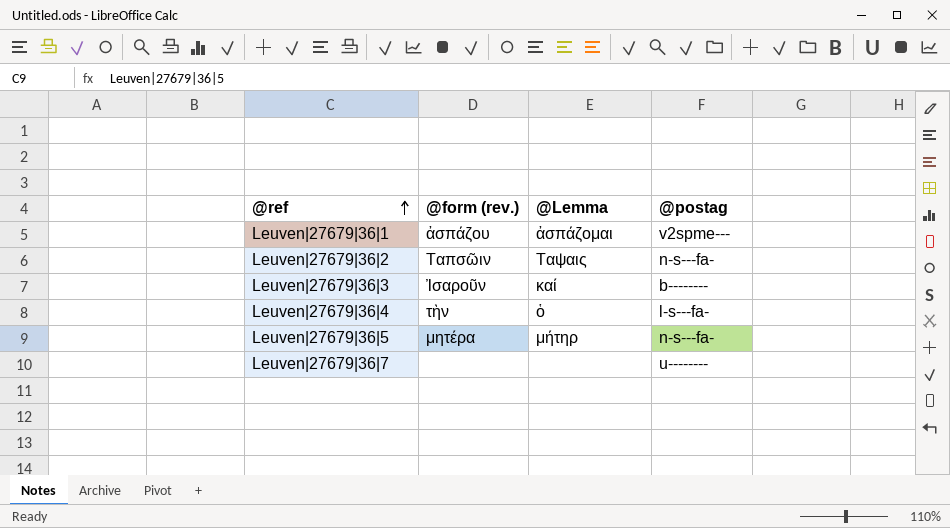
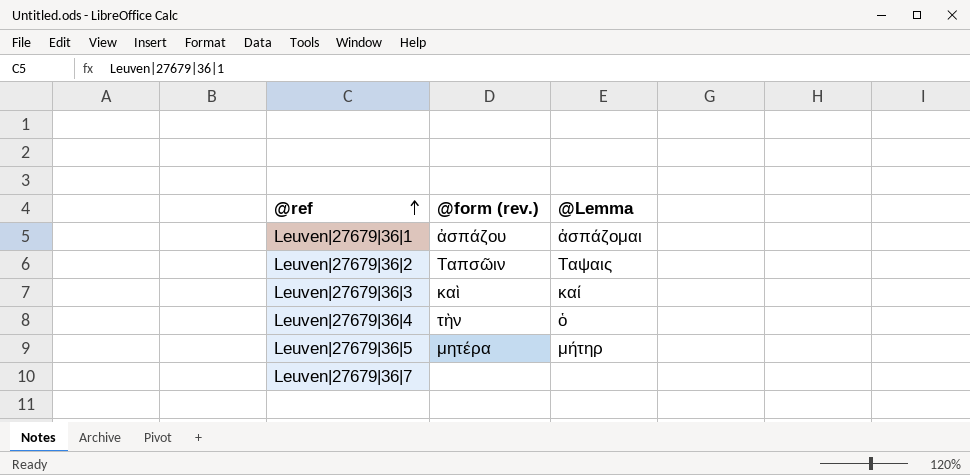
column @postag | position: 4 -> none
Leuven|27679|36|3 | @form (rev.): Ἰσαροῦν -> καὶ

